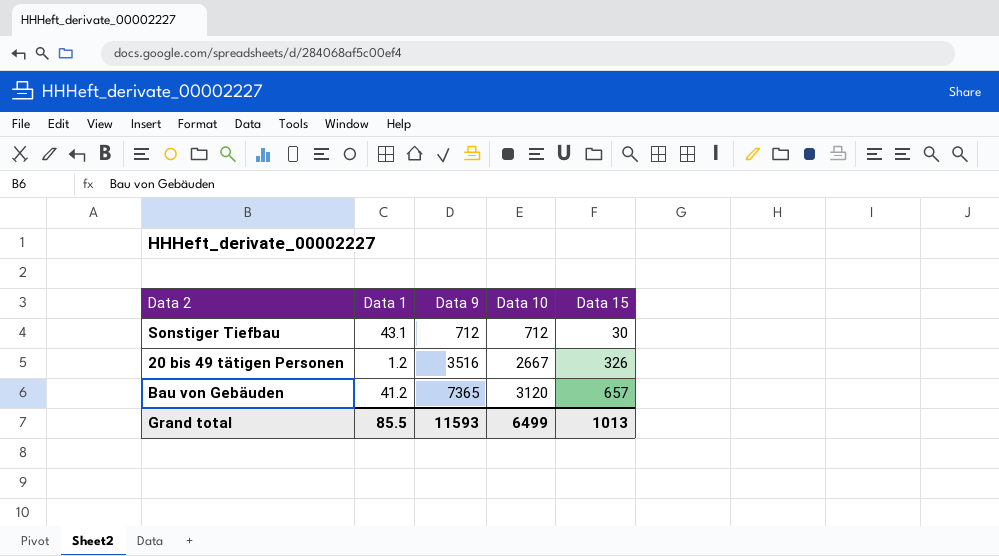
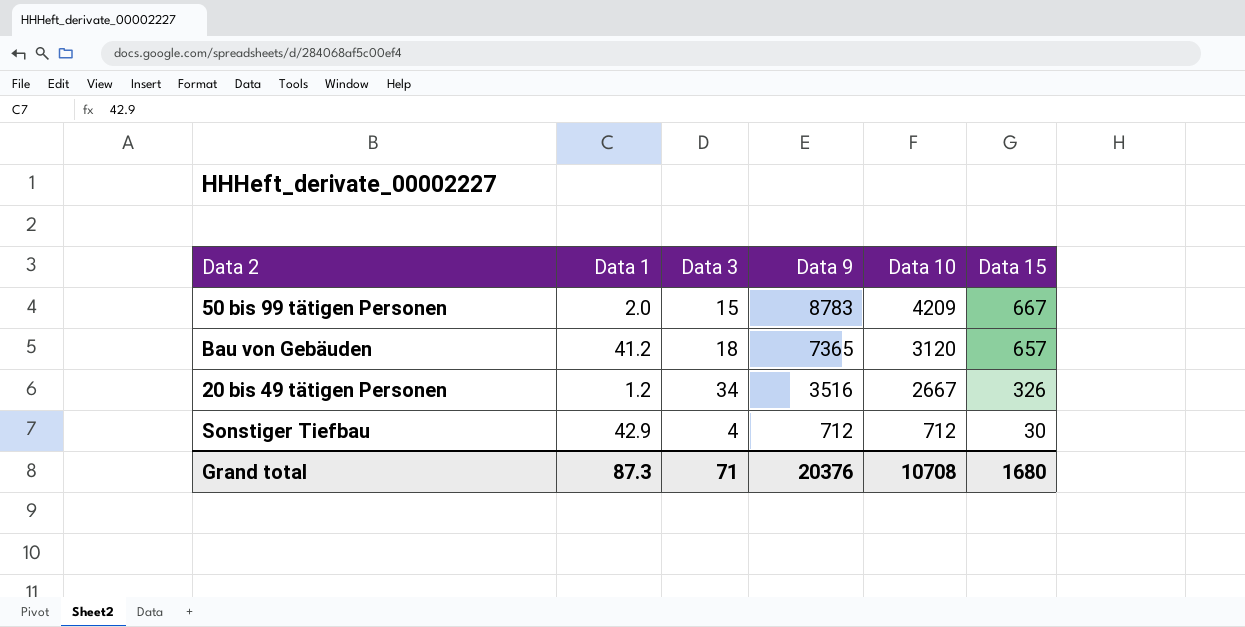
row order: Data 9 ascending -> Data 9 descending
column Data 3 | position: none -> 3
row 50 bis 99 tätigen Personen: none -> 2.0 | 15 | 8783 | 4209 | 667
Sonstiger Tiefbau | Data 1: 43.1 -> 42.9
Grand total | Data 1: 85.5 -> 87.3
Grand total | Data 9: 11593 -> 20376
Grand total | Data 10: 6499 -> 10708
Grand total | Data 15: 1013 -> 1680

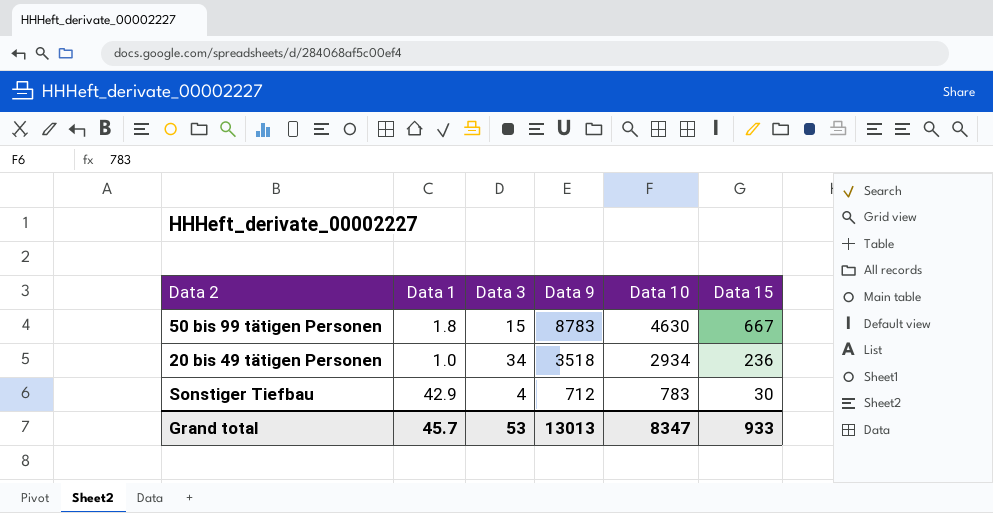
row Bau von Gebäuden: 41.2 | 18 | 7365 | 3120 | 657 -> none
50 bis 99 tätigen Personen | Data 1: 2.0 -> 1.8
50 bis 99 tätigen Personen | Data 10: 4209 -> 4630
20 bis 49 tätigen Personen | Data 1: 1.2 -> 1.0
20 bis 49 tätigen Personen | Data 9: 3516 -> 3518
20 bis 49 tätigen Personen | Data 10: 2667 -> 2934
20 bis 49 tätigen Personen | Data 15: 326 -> 236
Sonstiger Tiefbau | Data 10: 712 -> 783
Grand total | Data 1: 87.3 -> 45.7
Grand total | Data 3: 71 -> 53
Grand total | Data 9: 20376 -> 13013
Grand total | Data 10: 10708 -> 8347
Grand total | Data 15: 1680 -> 933

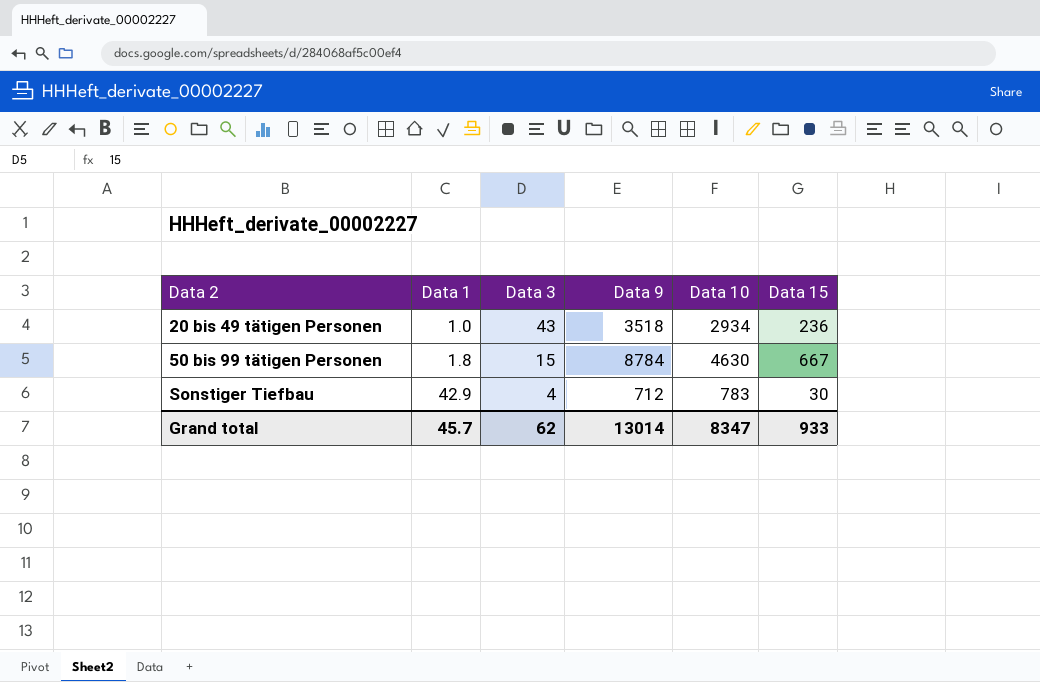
row order: Data 9 descending -> Data 2 ascending
20 bis 49 tätigen Personen | Data 3: 34 -> 43
50 bis 99 tätigen Personen | Data 9: 8783 -> 8784
Grand total | Data 3: 53 -> 62
Grand total | Data 9: 13013 -> 13014

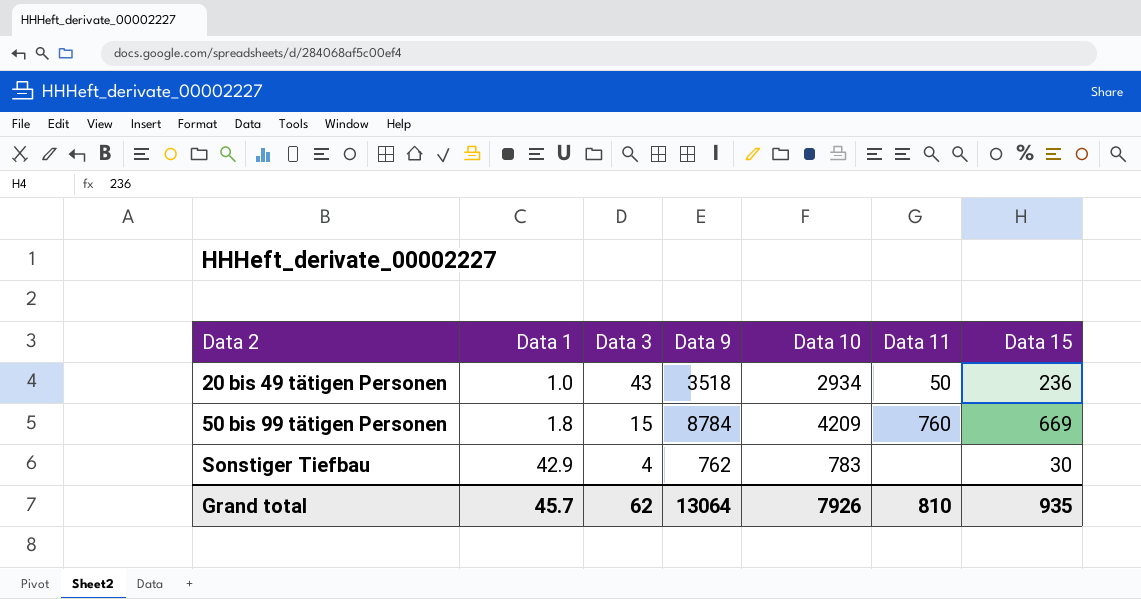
column Data 11 | position: none -> 6
50 bis 99 tätigen Personen | Data 10: 4630 -> 4209
50 bis 99 tätigen Personen | Data 15: 667 -> 669
Sonstiger Tiefbau | Data 9: 712 -> 762
Grand total | Data 9: 13014 -> 13064
Grand total | Data 10: 8347 -> 7926
Grand total | Data 15: 933 -> 935

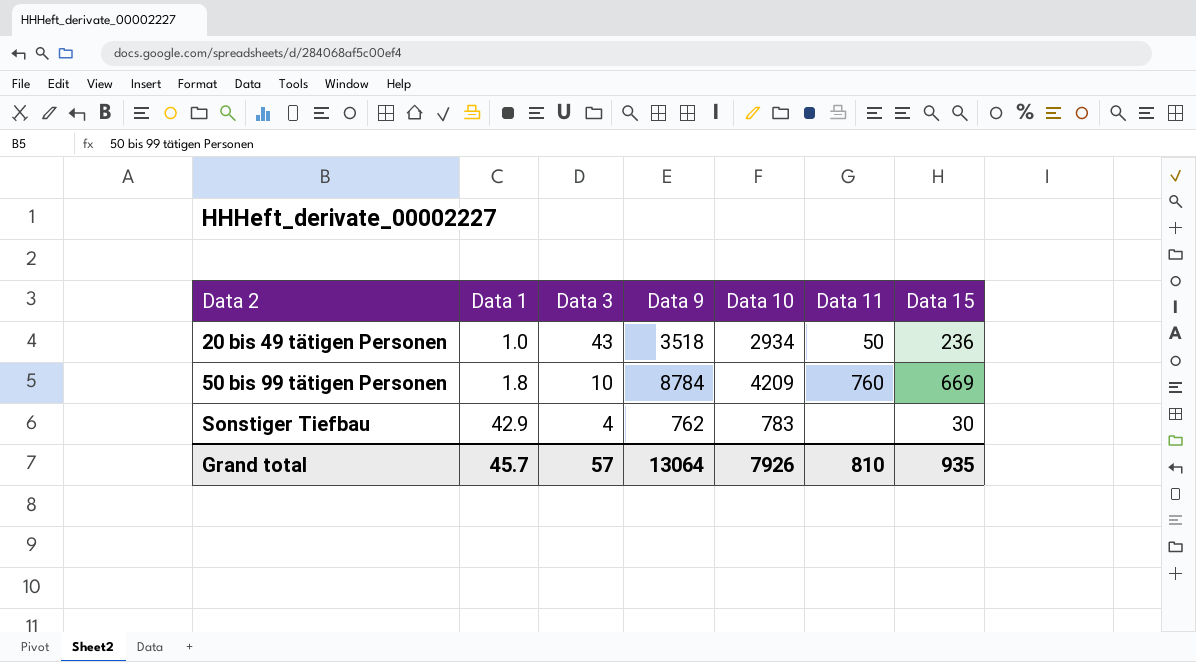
50 bis 99 tätigen Personen | Data 3: 15 -> 10
Grand total | Data 3: 62 -> 57

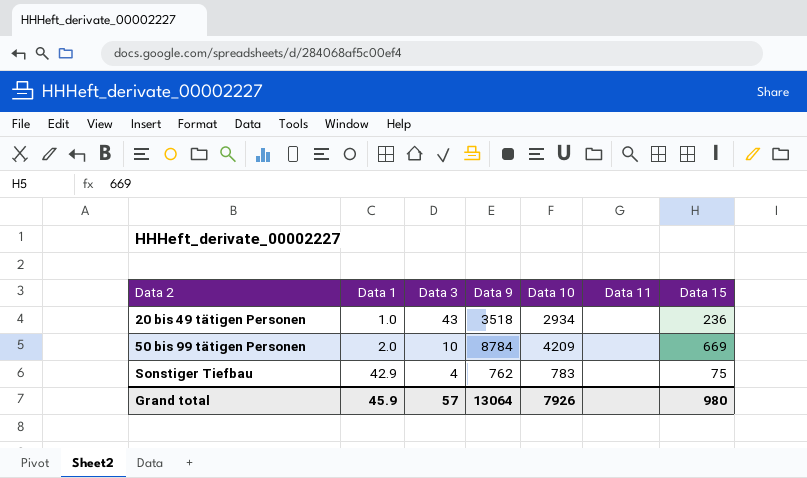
20 bis 49 tätigen Personen | Data 11: 50 -> none
50 bis 99 tätigen Personen | Data 1: 1.8 -> 2.0
50 bis 99 tätigen Personen | Data 11: 760 -> none
Sonstiger Tiefbau | Data 15: 30 -> 75
Grand total | Data 1: 45.7 -> 45.9
Grand total | Data 11: 810 -> none
Grand total | Data 15: 935 -> 980

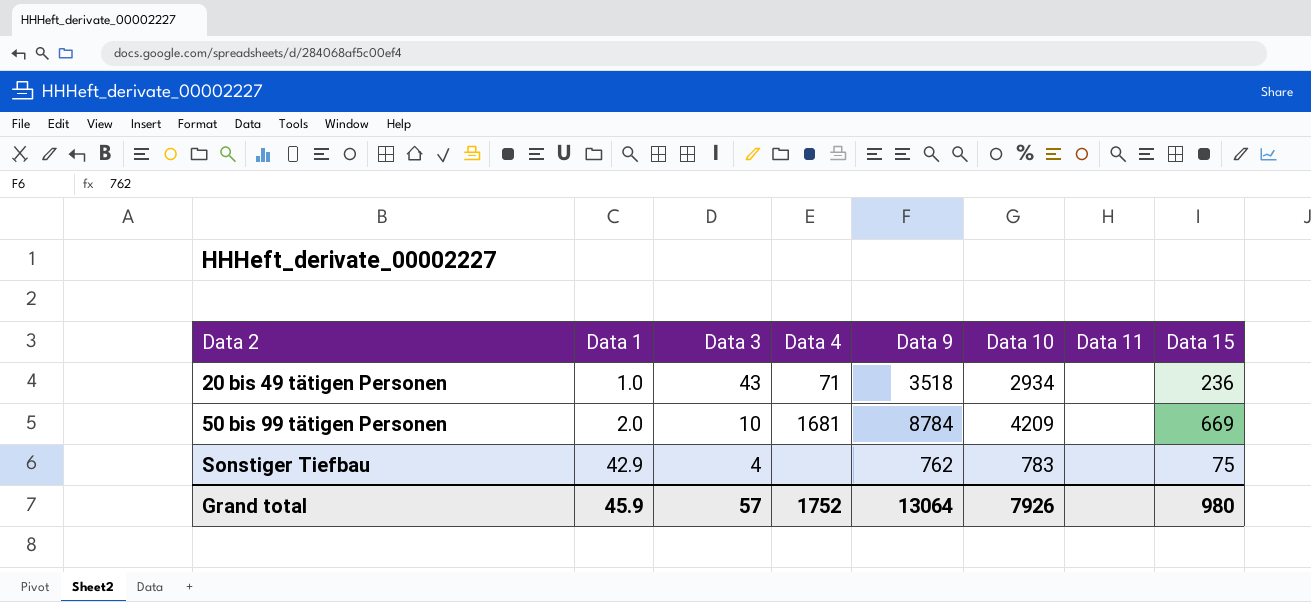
column Data 4 | position: none -> 4

